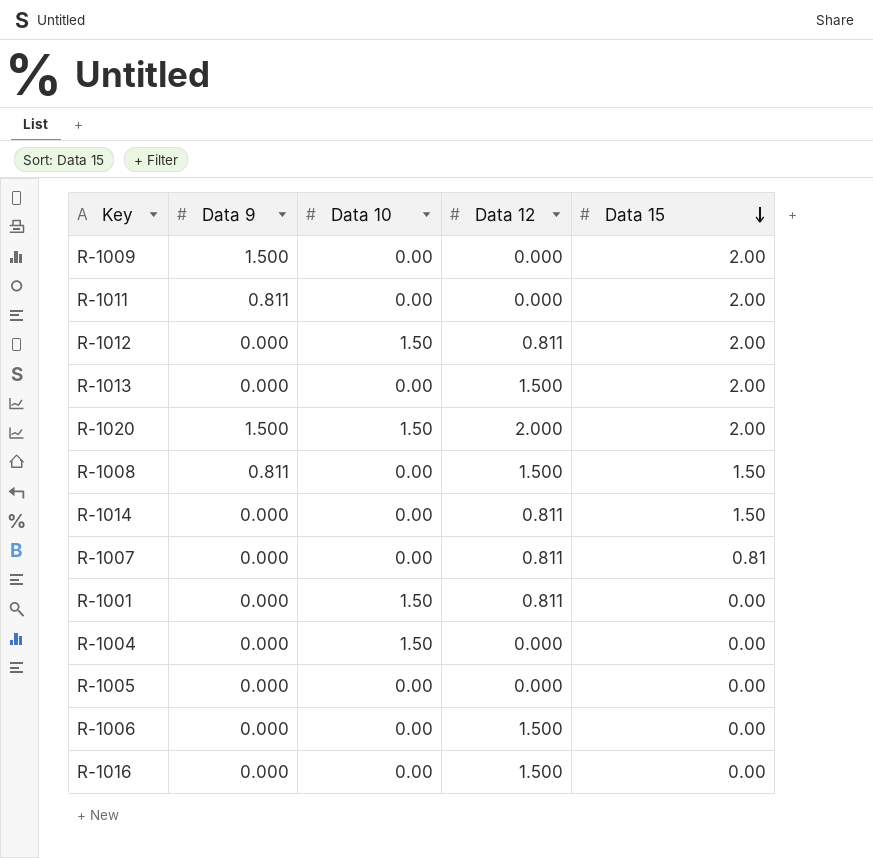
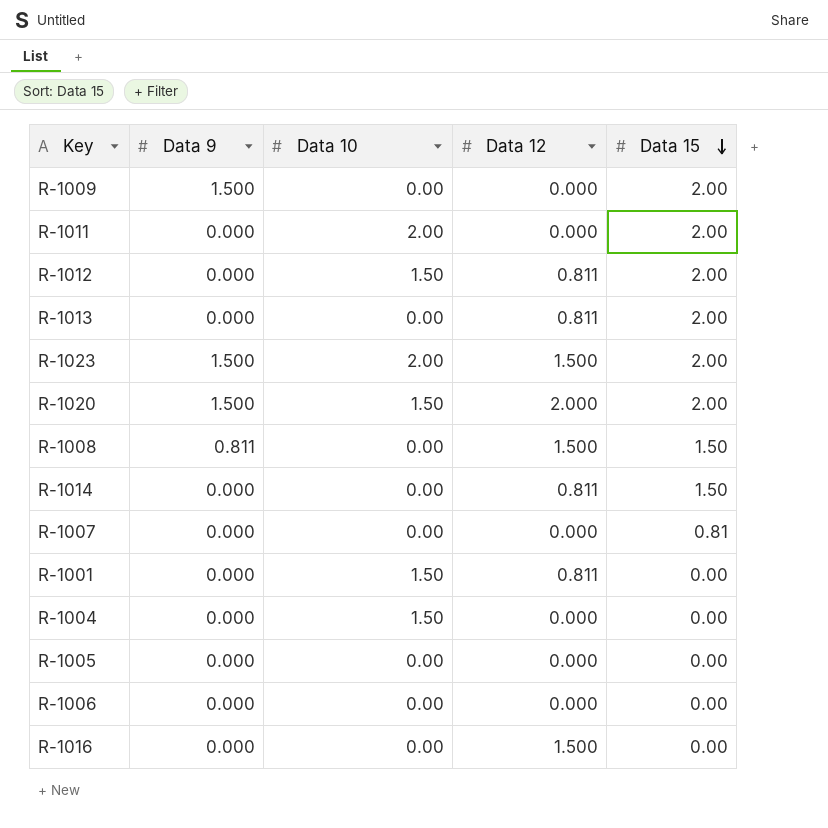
R-1011 | Data 9: 0.811 -> 0.000
R-1011 | Data 10: 0.00 -> 2.00
R-1013 | Data 12: 1.500 -> 0.811
row R-1023: none -> 1.500 | 2.00 | 1.500 | 2.00
R-1007 | Data 12: 0.811 -> 0.000
R-1006 | Data 12: 1.500 -> 0.000

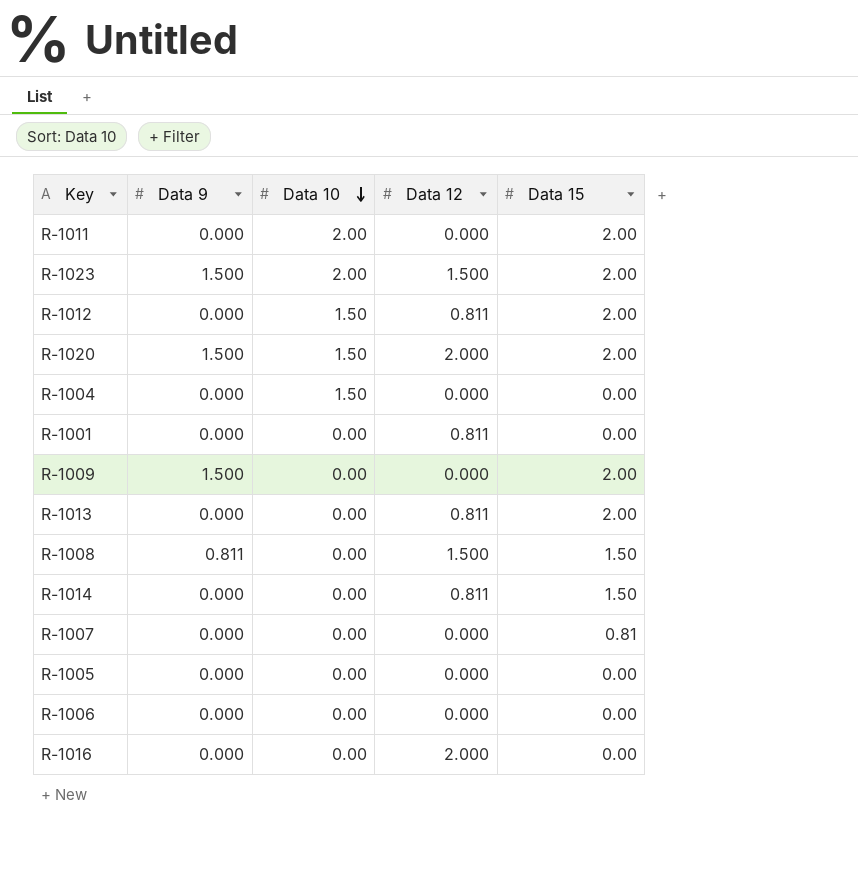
row order: Data 15 descending -> Data 10 descending
R-1001 | Data 10: 1.50 -> 0.00
R-1016 | Data 12: 1.500 -> 2.000

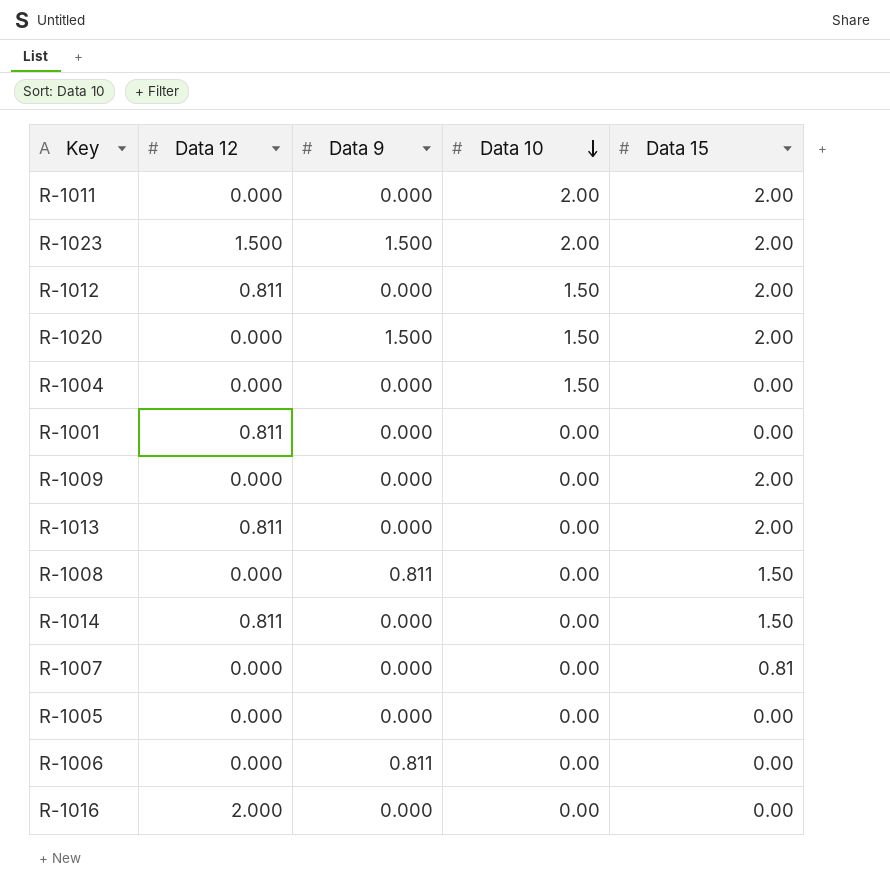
column Data 12 | position: 4 -> 2
R-1020 | Data 12: 2.000 -> 0.000
R-1009 | Data 9: 1.500 -> 0.000
R-1008 | Data 12: 1.500 -> 0.000
R-1006 | Data 9: 0.000 -> 0.811

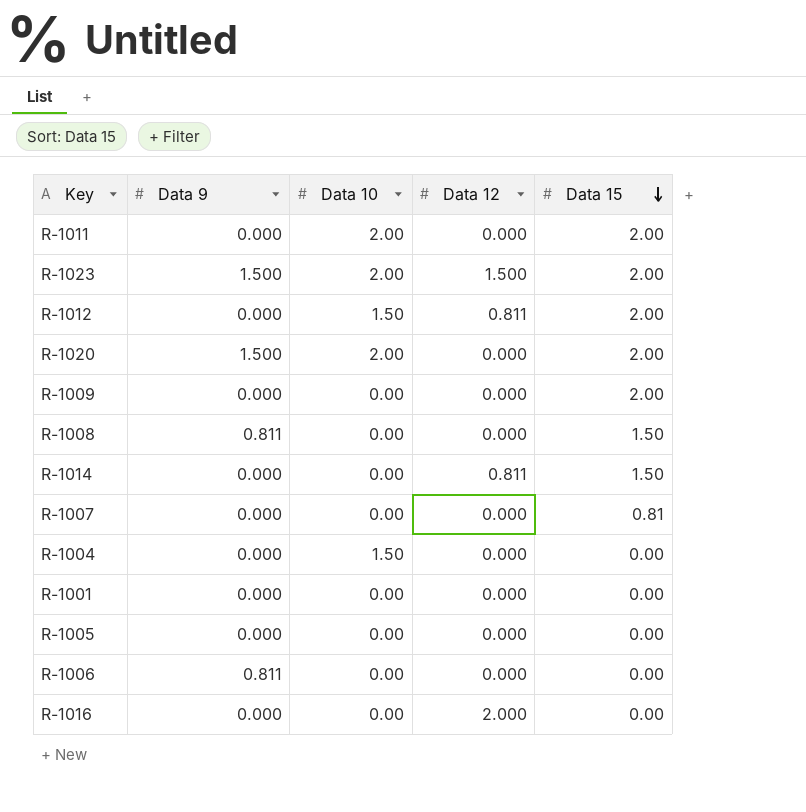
row order: Data 10 descending -> Data 15 descending
column Data 12 | position: 2 -> 4
row R-1013: 0.811 | 0.000 | 0.00 | 2.00 -> none
R-1020 | Data 10: 1.50 -> 2.00
R-1001 | Data 12: 0.811 -> 0.000

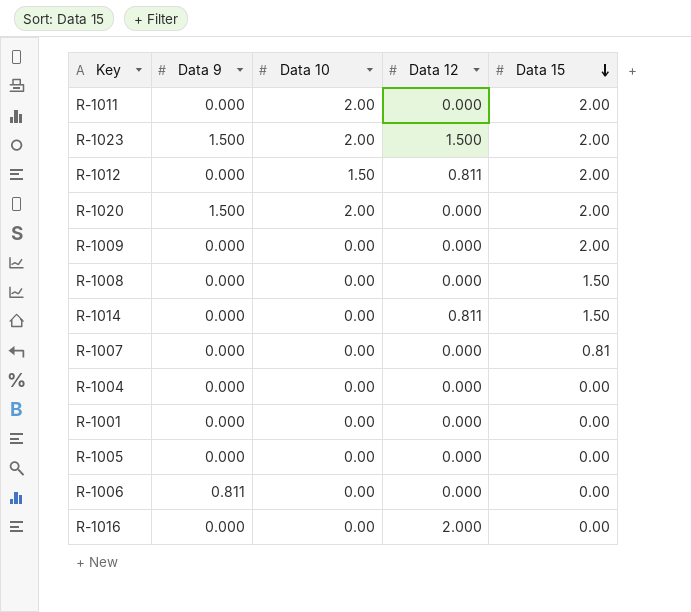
R-1008 | Data 9: 0.811 -> 0.000
R-1004 | Data 10: 1.50 -> 0.00

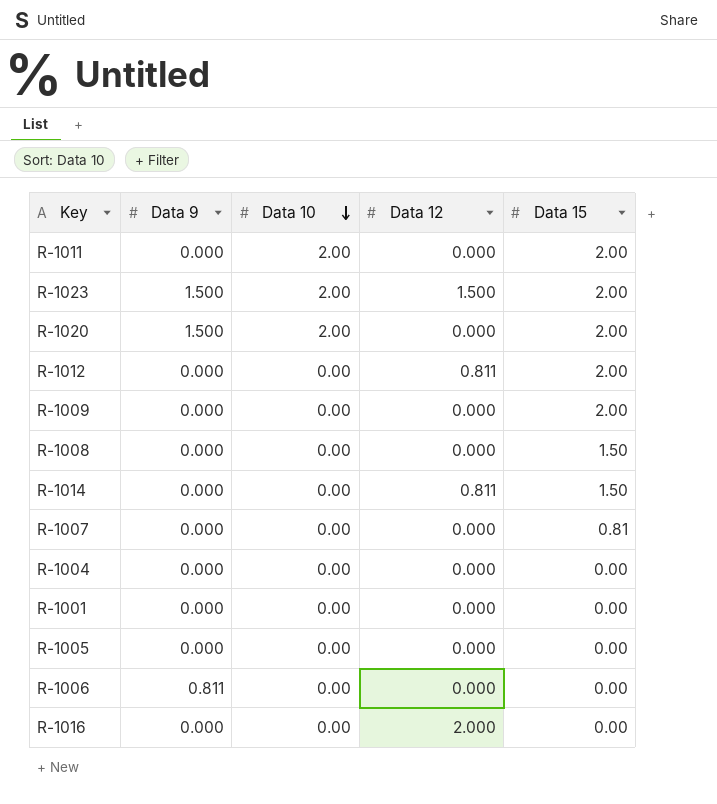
row order: Data 15 descending -> Data 10 descending
R-1012 | Data 10: 1.50 -> 0.00

